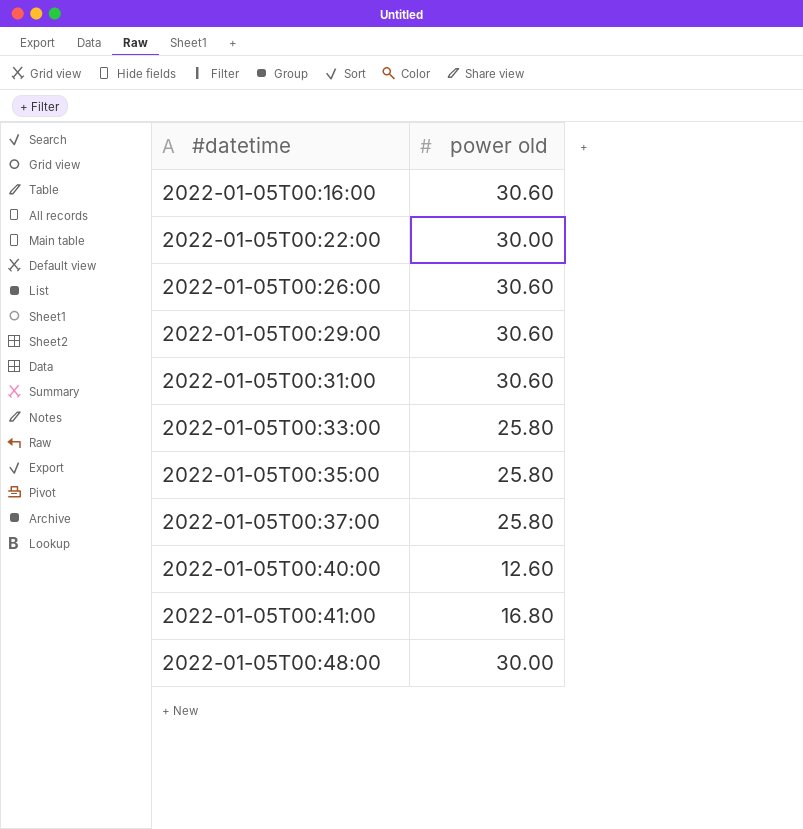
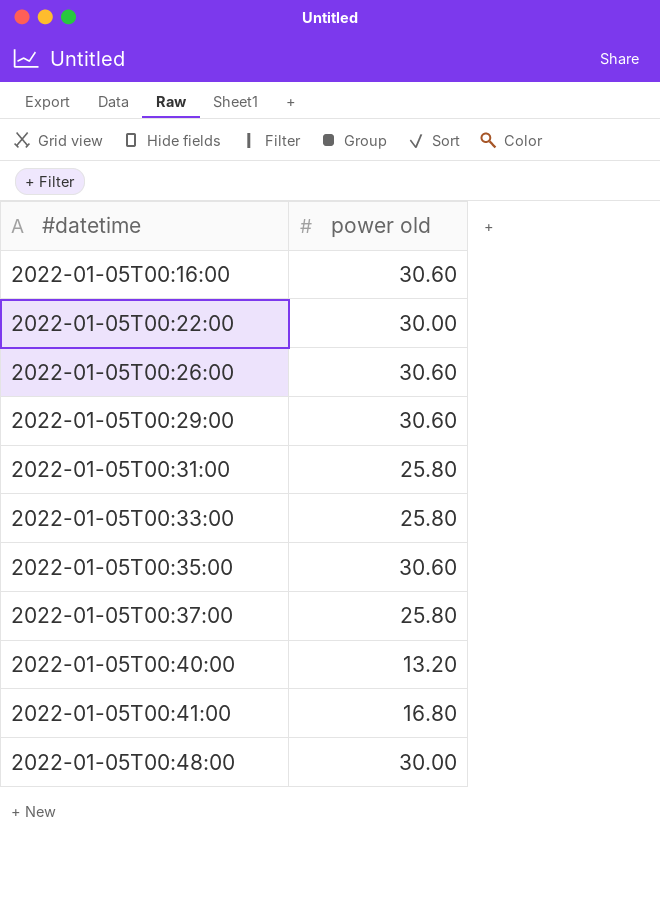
2022-01-05T00:31:00 | power old: 30.60 -> 25.80
2022-01-05T00:35:00 | power old: 25.80 -> 30.60
2022-01-05T00:40:00 | power old: 12.60 -> 13.20

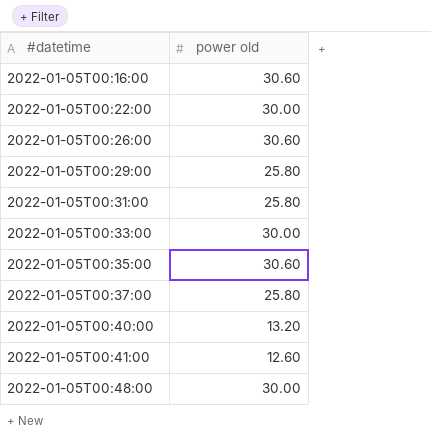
2022-01-05T00:29:00 | power old: 30.60 -> 25.80
2022-01-05T00:33:00 | power old: 25.80 -> 30.00
2022-01-05T00:41:00 | power old: 16.80 -> 12.60

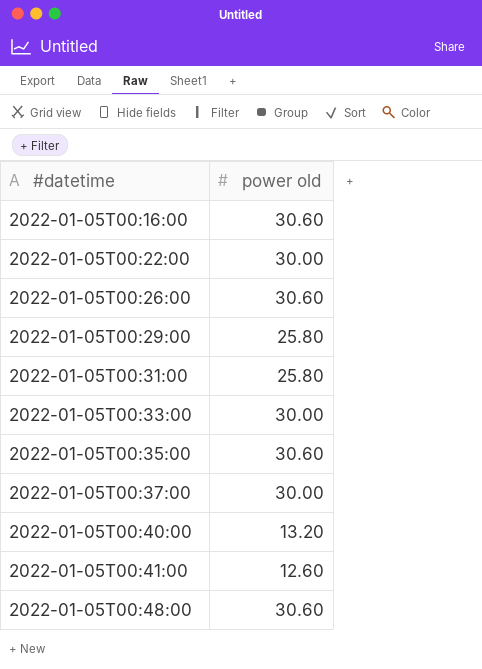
2022-01-05T00:37:00 | power old: 25.80 -> 30.00
2022-01-05T00:48:00 | power old: 30.00 -> 30.60

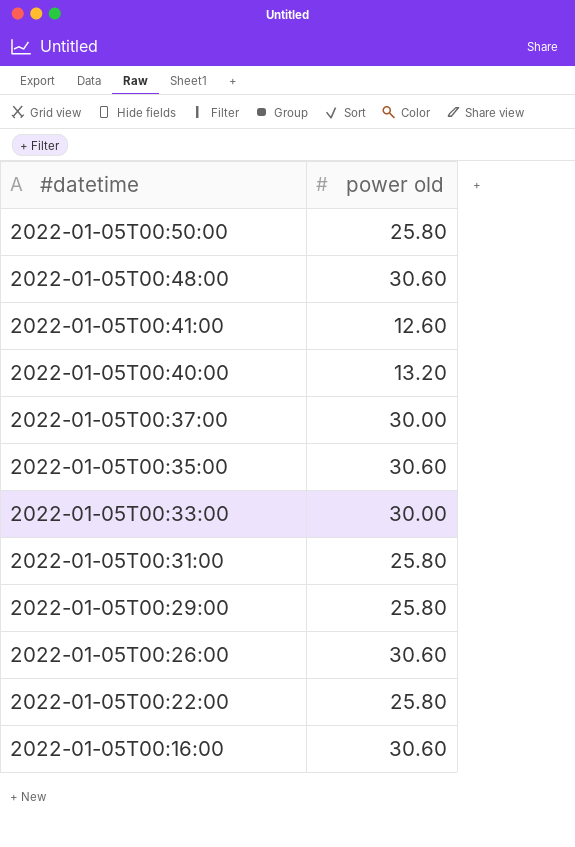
row order: #datetime ascending -> #datetime descending
row 2022-01-05T00:50:00: none -> 25.80
2022-01-05T00:22:00 | power old: 30.00 -> 25.80

